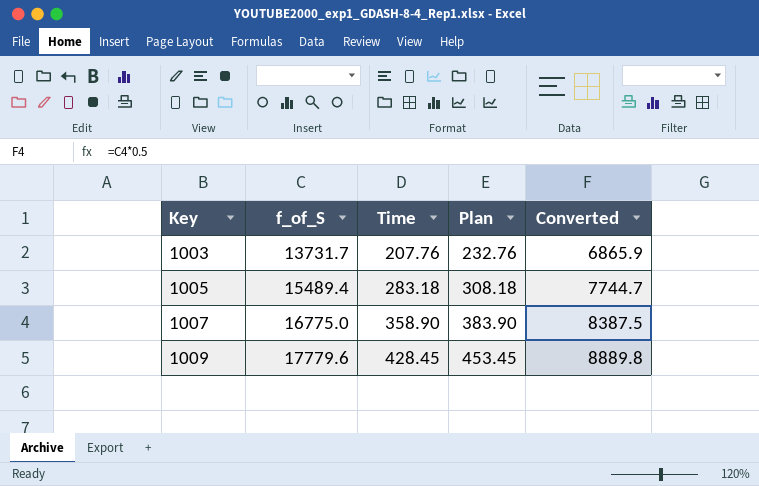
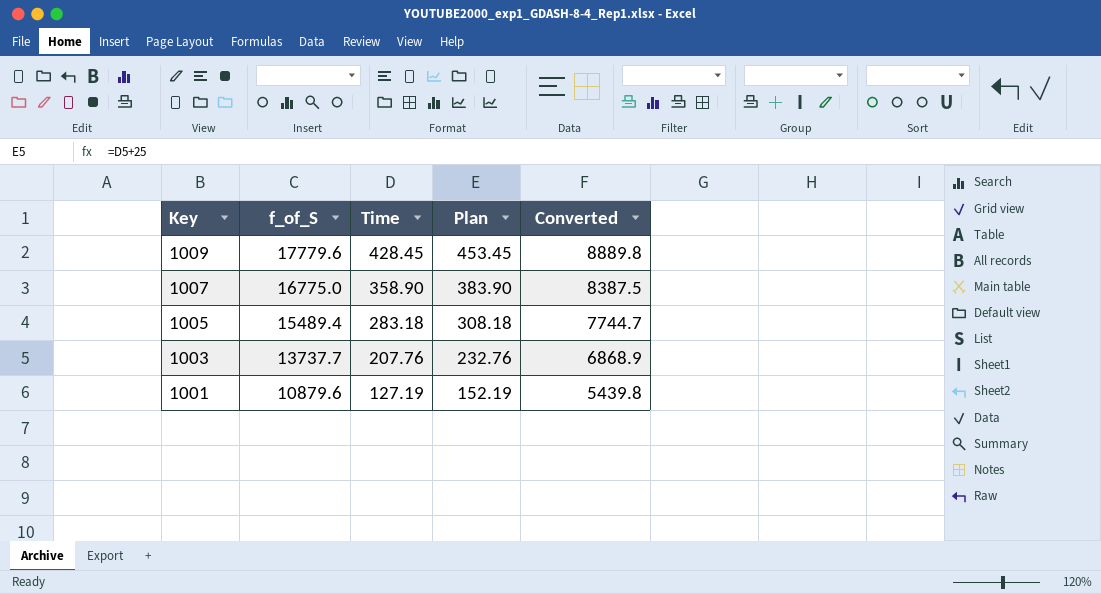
row order: Key ascending -> Key descending
1003 | f_of_S: 13731.7 -> 13737.7
1003 | Converted: 6865.9 -> 6868.9
row 1001: none -> 10879.6 | 127.19 | 152.19 | 5439.8

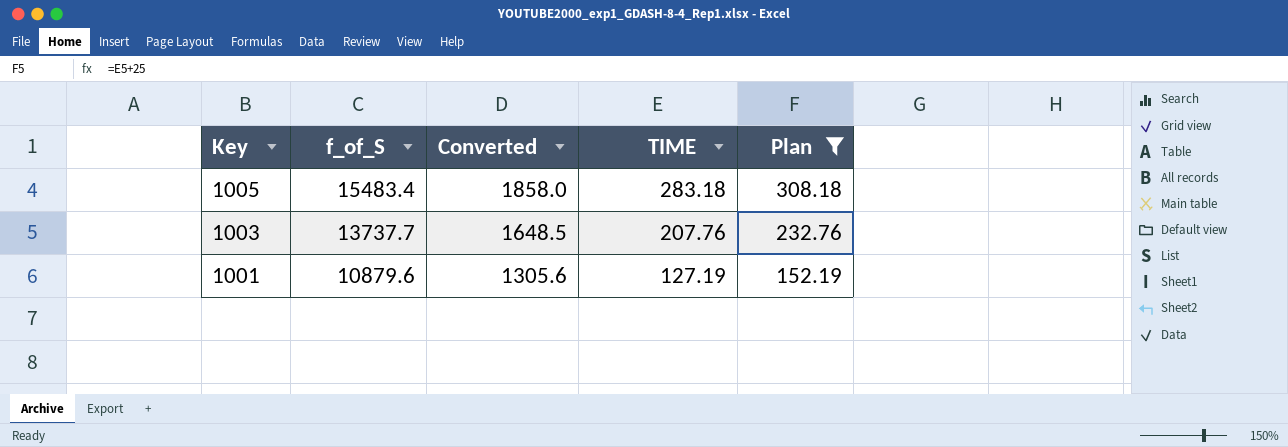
filter: none -> Plan <= 308.18
column Converted | formula: [f_of_S] * 0.5 -> [f_of_S] * 0.12
column Converted | position: 5 -> 3
column name: Time -> TIME
1005 | f_of_S: 15489.4 -> 15483.4

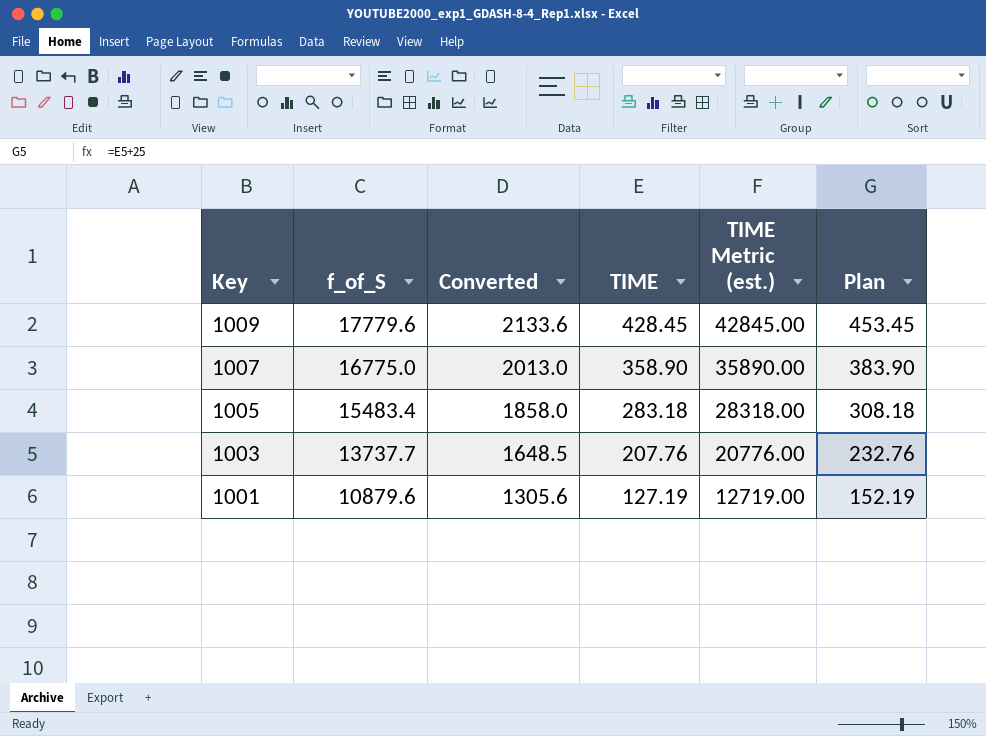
filter: Plan <= 308.18 -> none
column TIME Metric (est.) | formula: none -> [TIME] * 100

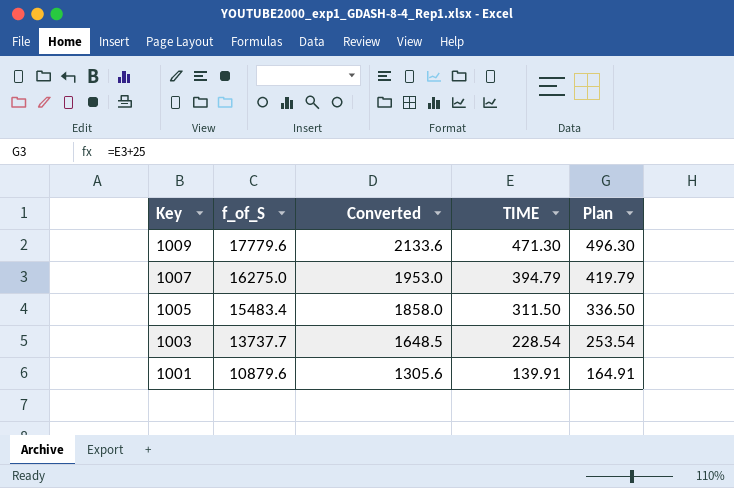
column TIME Metric (est.) | formula: [TIME] * 100 -> none
1009 | TIME: 428.45 -> 471.30
1009 | Plan: 453.45 -> 496.30
1007 | f_of_S: 16775.0 -> 16275.0
1007 | Converted: 2013.0 -> 1953.0
1007 | TIME: 358.90 -> 394.79
1007 | Plan: 383.90 -> 419.79
1005 | TIME: 283.18 -> 311.50
1005 | Plan: 308.18 -> 336.50
1003 | TIME: 207.76 -> 228.54
1003 | Plan: 232.76 -> 253.54
1001 | TIME: 127.19 -> 139.91
1001 | Plan: 152.19 -> 164.91

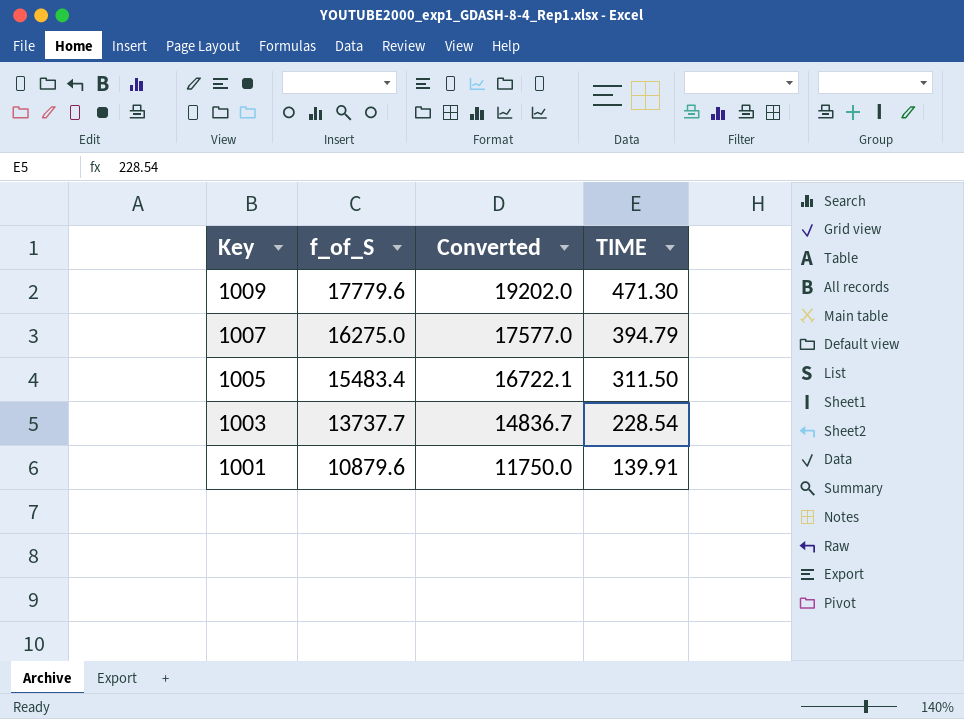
column Plan | formula: [TIME] + 25 -> none
column Converted | formula: [f_of_S] * 0.12 -> [f_of_S] * 1.08

